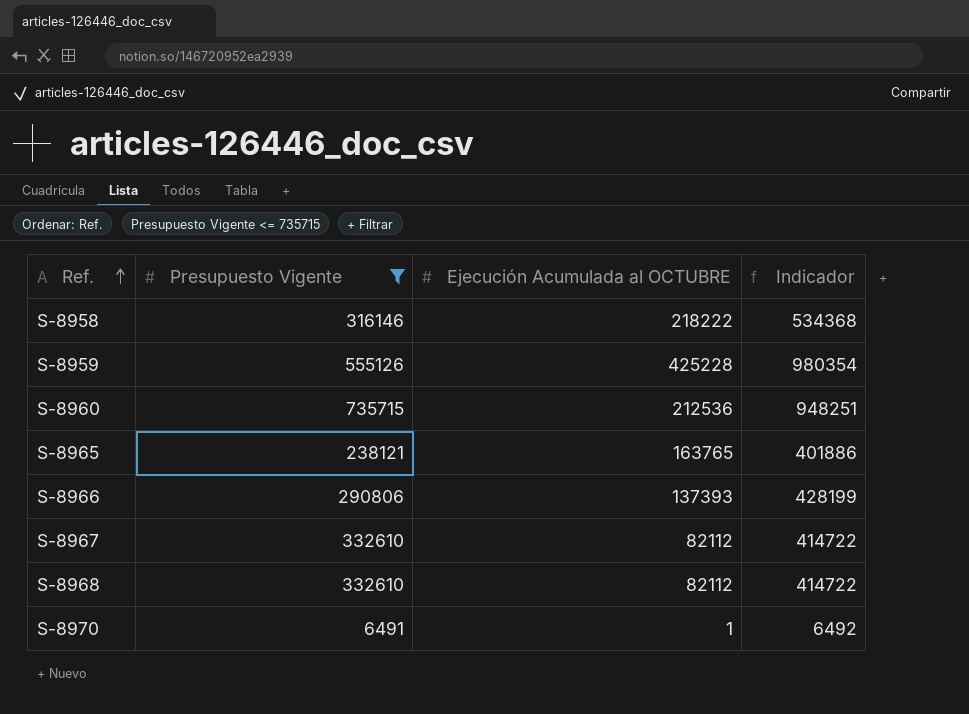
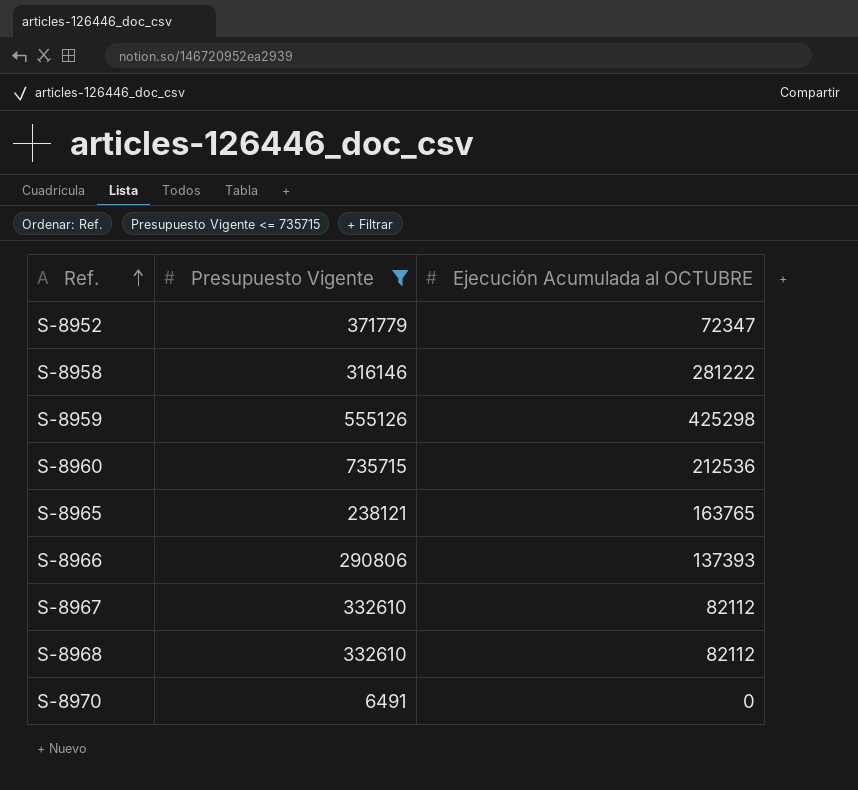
column Indicador | formula: [Presupuesto Vigente] + [Ejecución Acumulada al OCTUBRE] -> none
row S-8952: none -> 371779 | 72347
S-8958 | Ejecución Acumulada al OCTUBRE: 218222 -> 281222
S-8959 | Ejecución Acumulada al OCTUBRE: 425228 -> 425298
S-8970 | Ejecución Acumulada al OCTUBRE: 1 -> 0

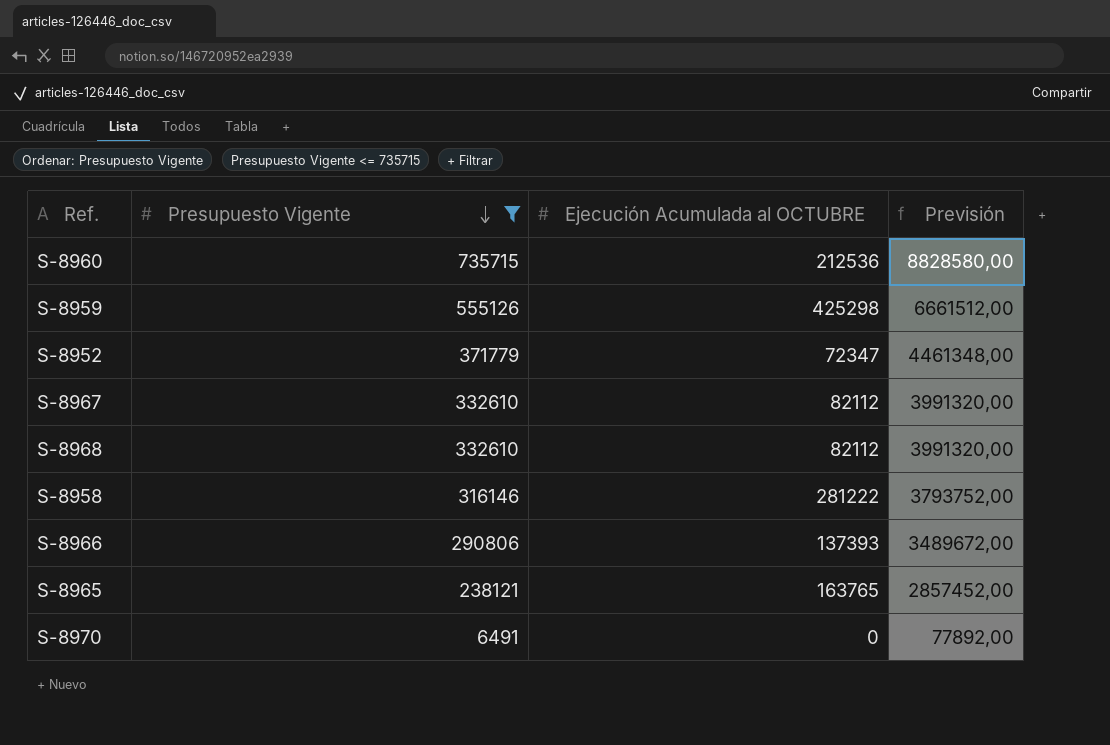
row order: Ref. ascending -> Presupuesto Vigente descending
column Previsión | formula: none -> [Presupuesto Vigente] * 12

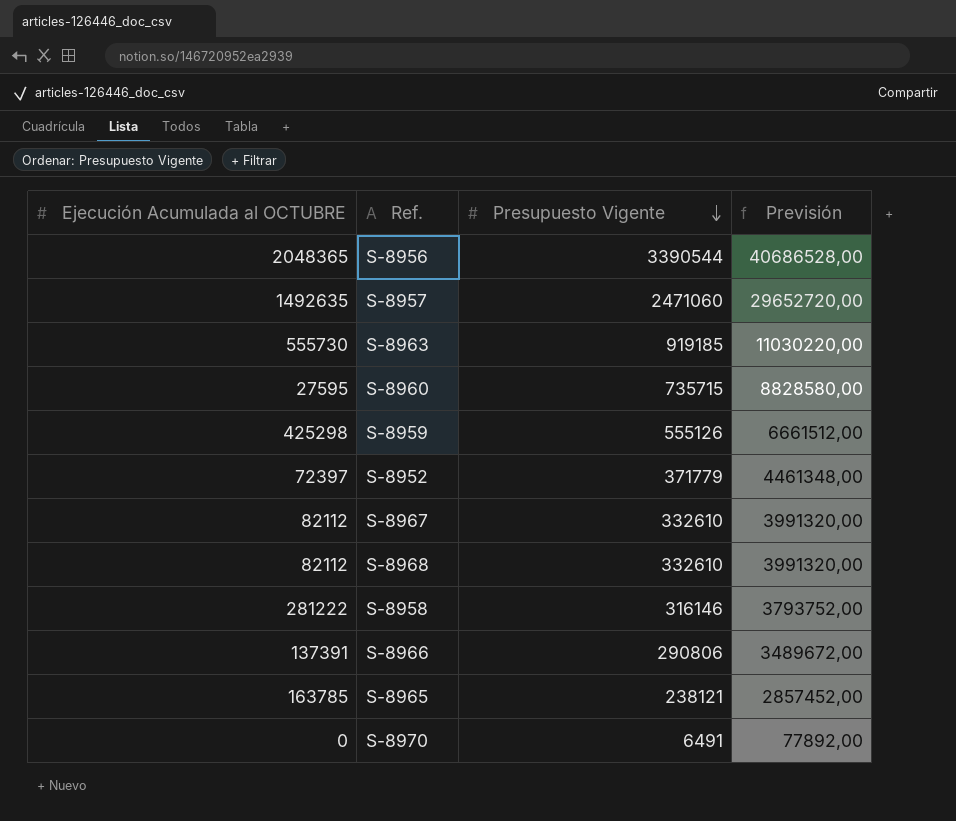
filter: Presupuesto Vigente <= 735715 -> none
column Ejecución Acumulada al OCTUBRE | position: 3 -> 1
S-8960 | Ejecución Acumulada al OCTUBRE: 212536 -> 27595
S-8952 | Ejecución Acumulada al OCTUBRE: 72347 -> 72397
S-8966 | Ejecución Acumulada al OCTUBRE: 137393 -> 137391
S-8965 | Ejecución Acumulada al OCTUBRE: 163765 -> 163785

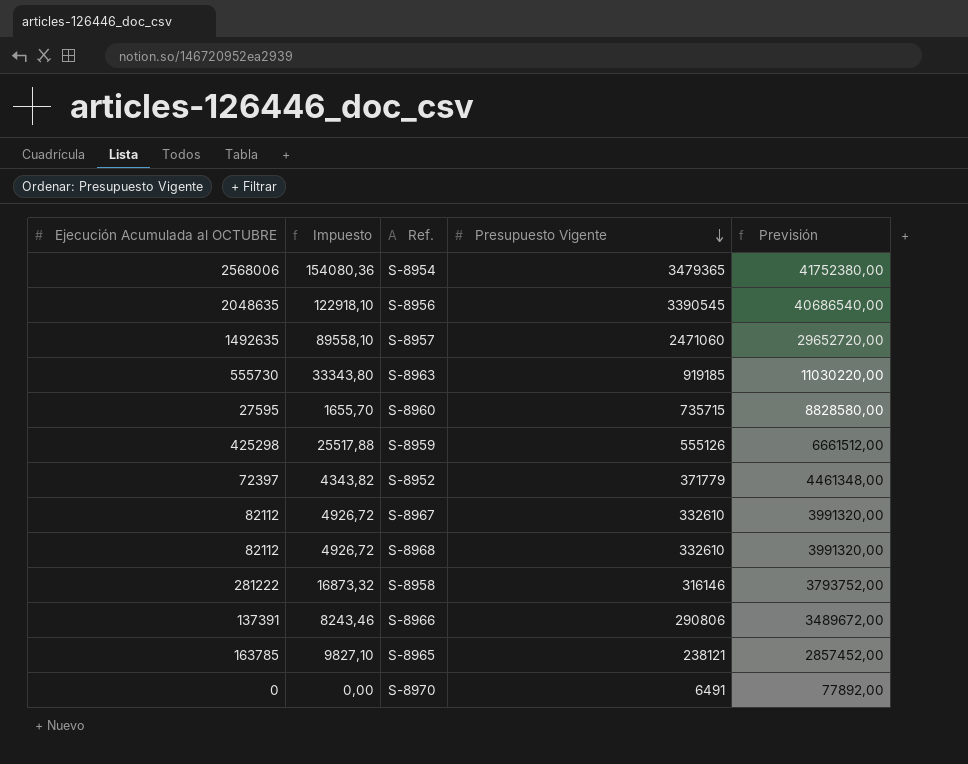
column Impuesto | formula: none -> [Ejecución Acumulada al OCTUBRE] * 0,06
row S-8954: none -> 2568006 | 154080,36 | 3479365 | 41752380,00
S-8956 | Ejecución Acumulada al OCTUBRE: 2048365 -> 2048635
S-8956 | Presupuesto Vigente: 3390544 -> 3390545
S-8956 | Previsión: 40686528,00 -> 40686540,00

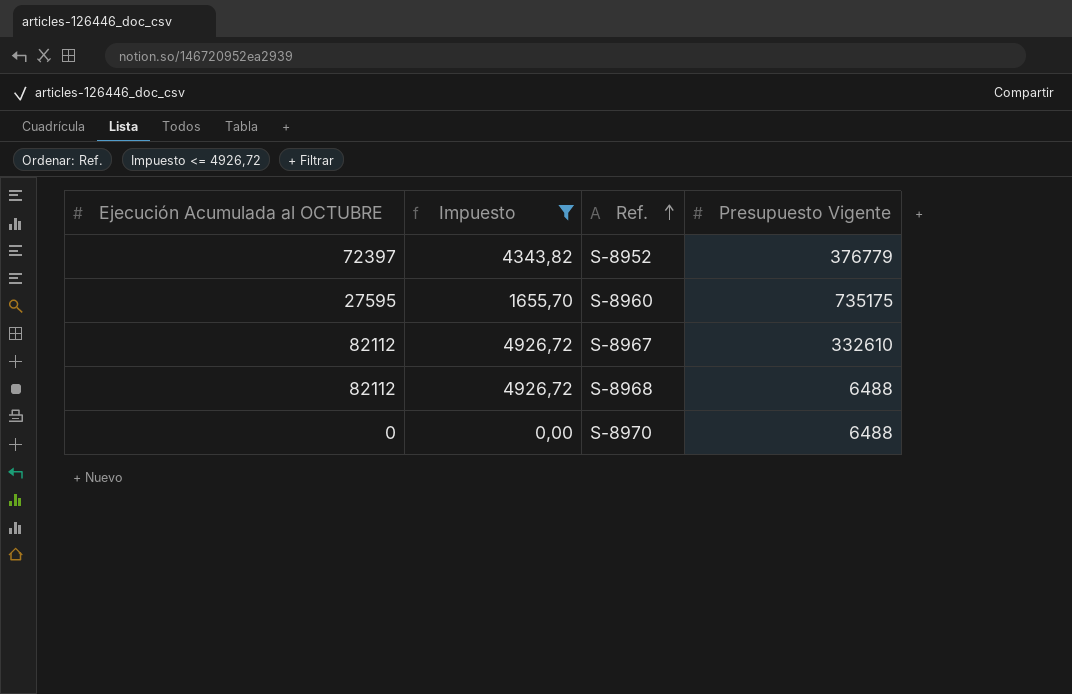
filter: none -> Impuesto <= 4926,72
row order: Presupuesto Vigente descending -> Ref. ascending
column Previsión | formula: [Presupuesto Vigente] * 12 -> none
S-8952 | Presupuesto Vigente: 371779 -> 376779
S-8960 | Presupuesto Vigente: 735715 -> 735175
S-8968 | Presupuesto Vigente: 332610 -> 6488
S-8970 | Presupuesto Vigente: 6491 -> 6488

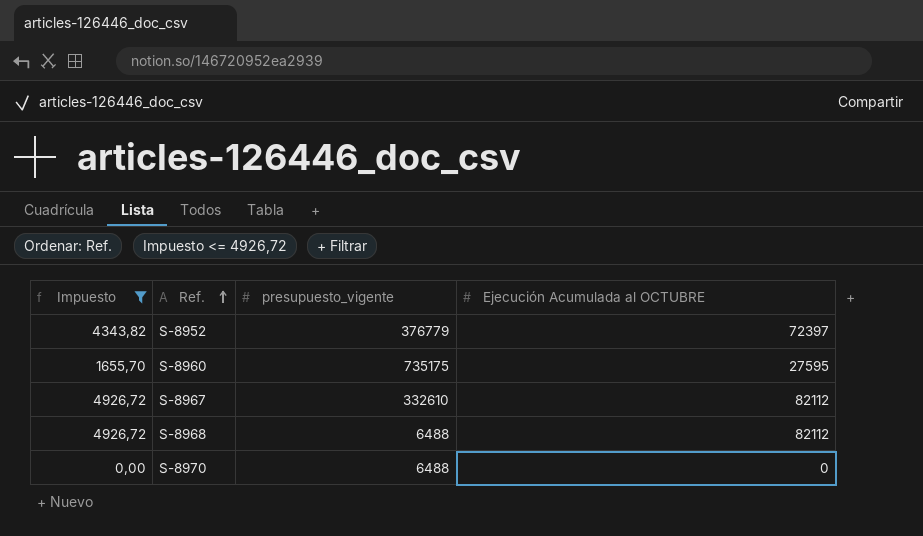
column name: Presupuesto Vigente -> presupuesto_vigente
column Ejecución Acumulada al OCTUBRE | position: 1 -> 4

